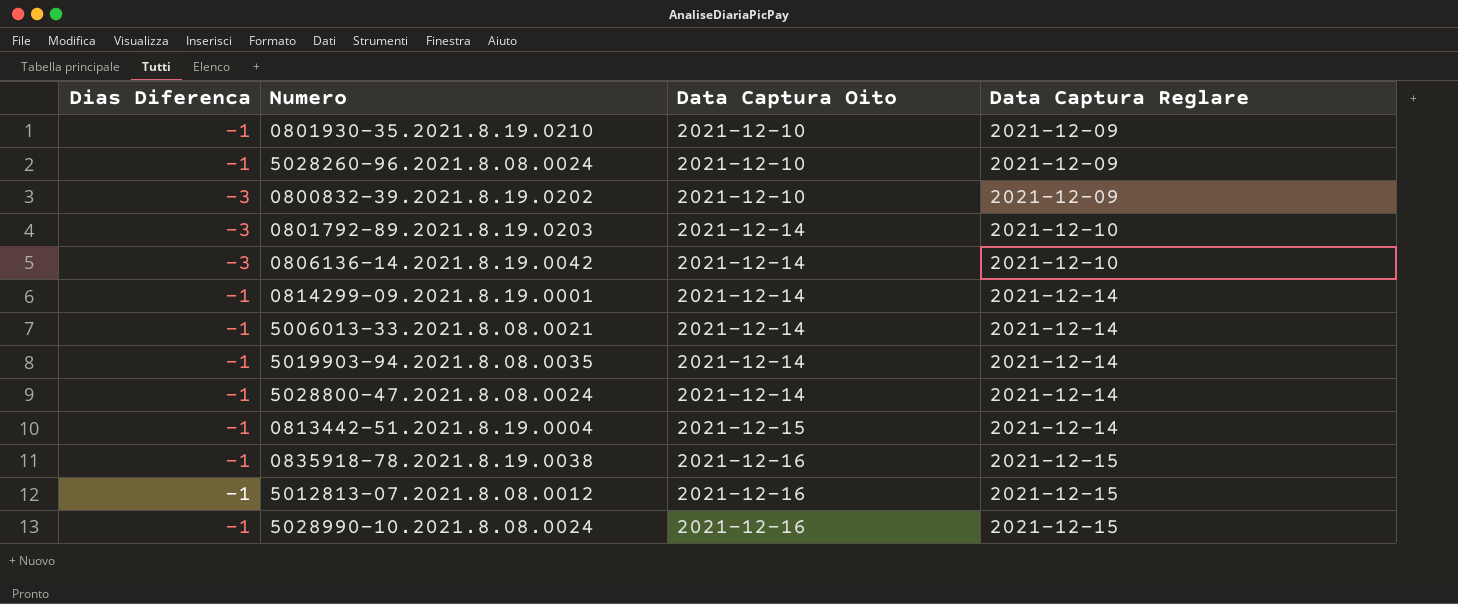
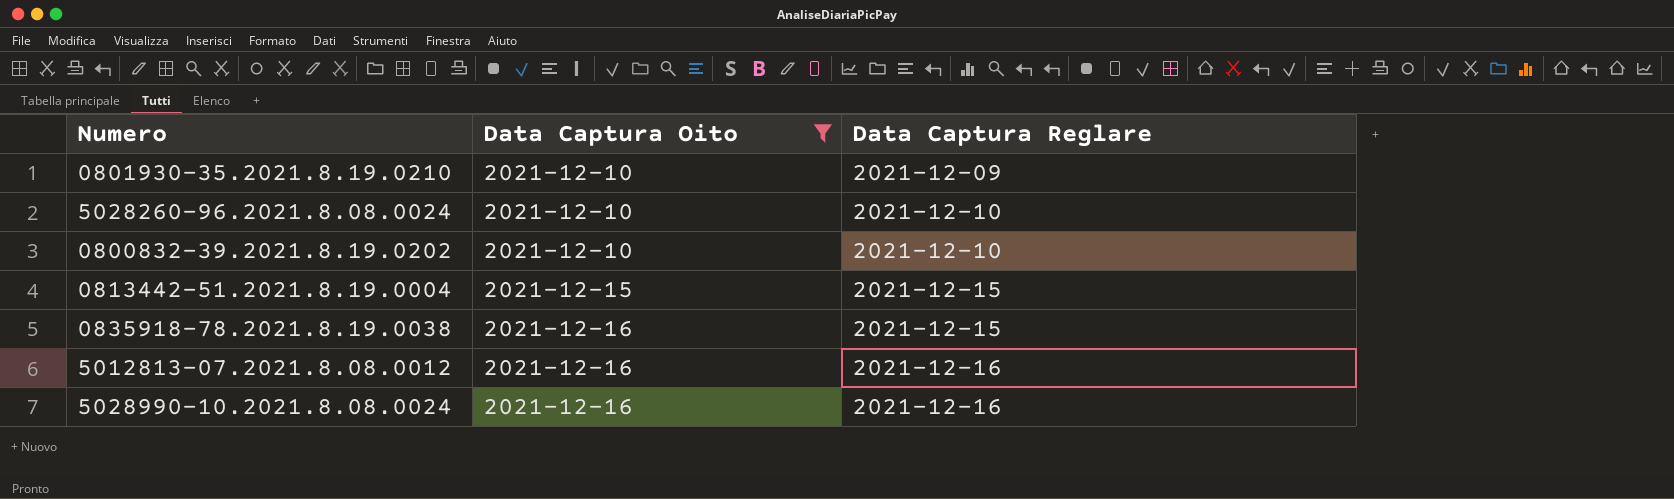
filter: none -> Data Captura Oito != 2021-12-14
column Dias Diferenca | position: 1 -> none
5028260-96.2021.8.08.0024 | Data Captura Reglare: 2021-12-09 -> 2021-12-10
0800832-39.2021.8.19.0202 | Data Captura Reglare: 2021-12-09 -> 2021-12-10
0813442-51.2021.8.19.0004 | Data Captura Reglare: 2021-12-14 -> 2021-12-15
5012813-07.2021.8.08.0012 | Data Captura Reglare: 2021-12-15 -> 2021-12-16
5028990-10.2021.8.08.0024 | Data Captura Reglare: 2021-12-15 -> 2021-12-16

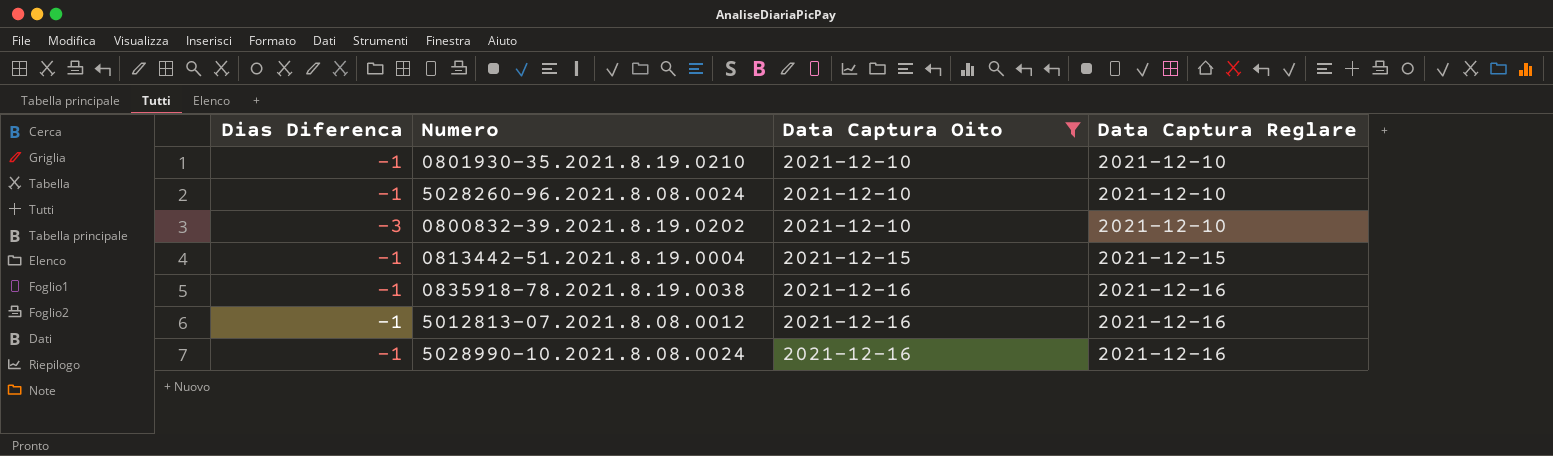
column Dias Diferenca | position: none -> 1
0801930-35.2021.8.19.0210 | Data Captura Reglare: 2021-12-09 -> 2021-12-10
0835918-78.2021.8.19.0038 | Data Captura Reglare: 2021-12-15 -> 2021-12-16

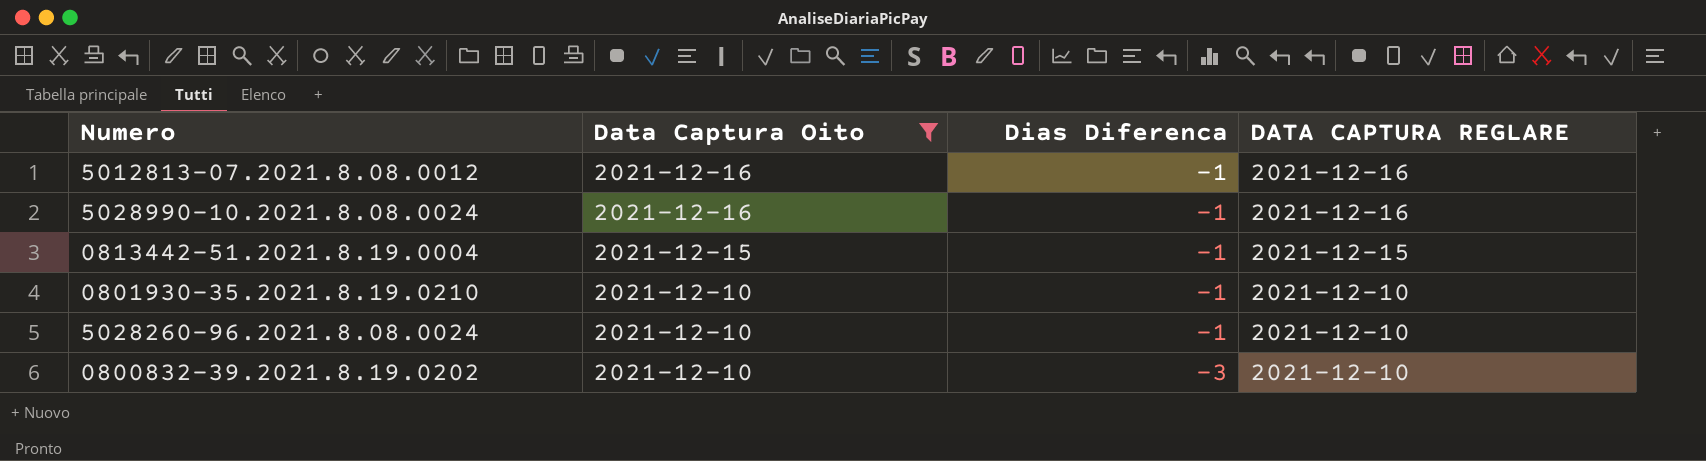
row order: Data Captura Oito ascending -> Data Captura Oito descending
column Dias Diferenca | position: 1 -> 3
column name: Data Captura Reglare -> DATA CAPTURA REGLARE
row 0835918-78.2021.8.19.0038: -1 | 2021-12-16 | 2021-12-16 -> none

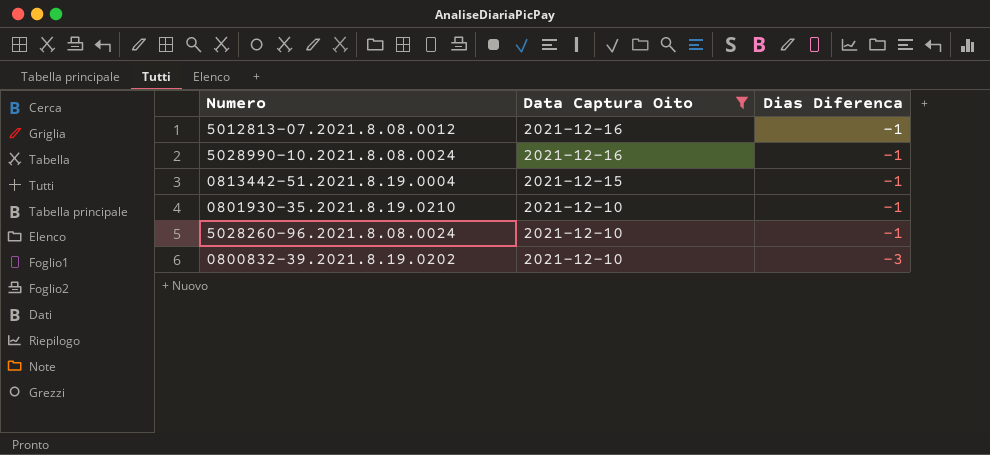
column DATA CAPTURA REGLARE | position: 4 -> none

